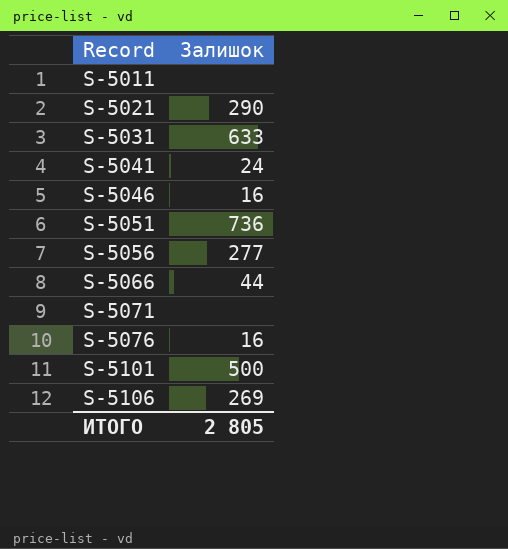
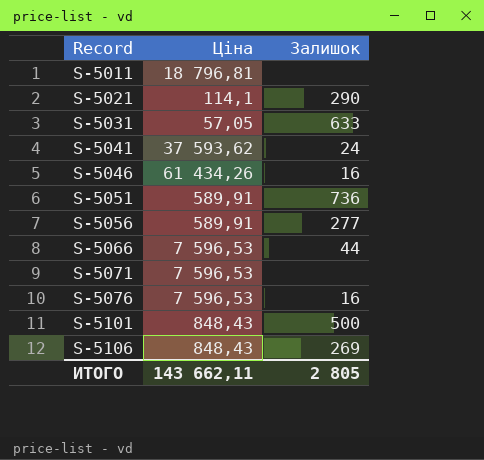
column Ціна | position: none -> 2

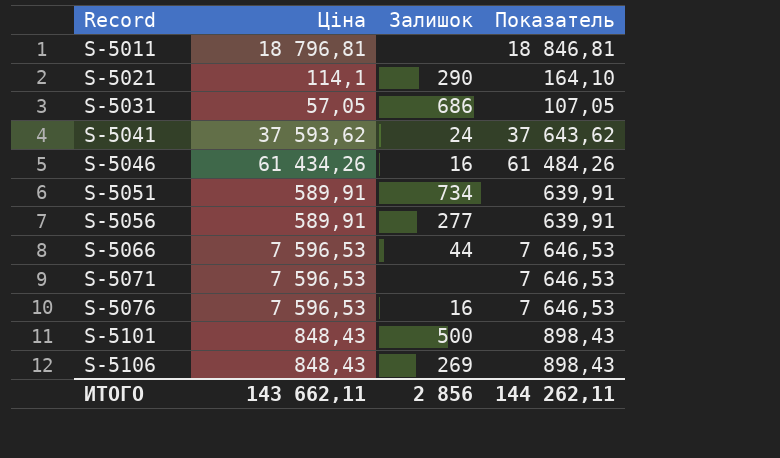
column Показатель | formula: none -> [Ціна] + 50
S-5031 | Залишок: 633 -> 686
S-5051 | Залишок: 736 -> 734
ИТОГО | Залишок: 2 805 -> 2 856

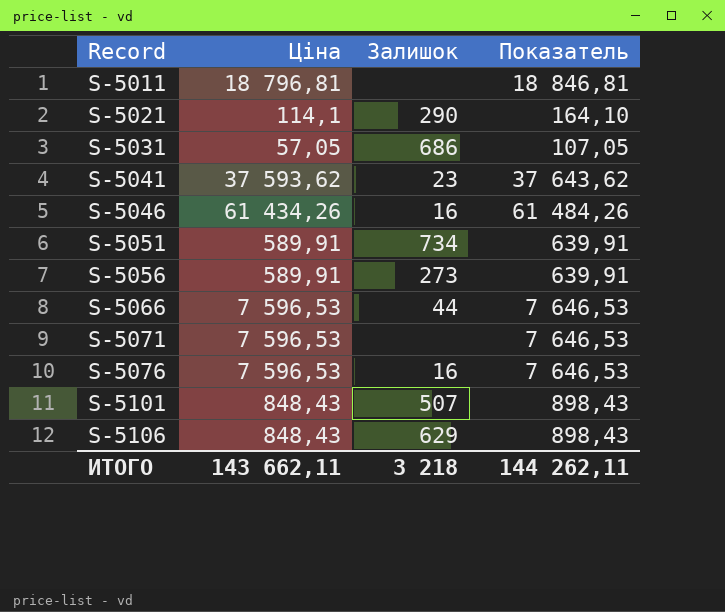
S-5041 | Залишок: 24 -> 23
S-5056 | Залишок: 277 -> 273
S-5101 | Залишок: 500 -> 507
S-5106 | Залишок: 269 -> 629
ИТОГО | Залишок: 2 856 -> 3 218

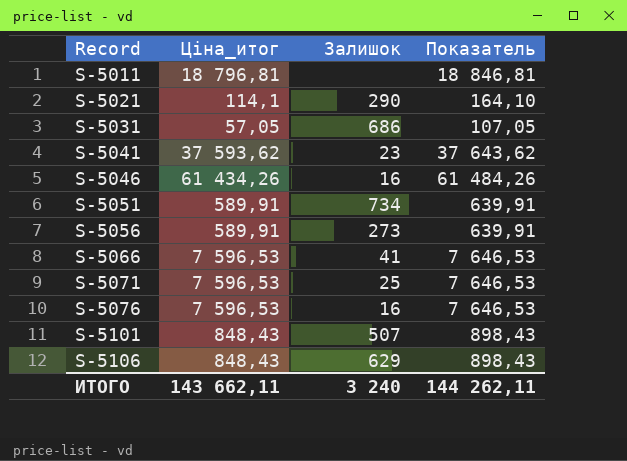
column name: Ціна -> Ціна_итог
S-5066 | Залишок: 44 -> 41
S-5071 | Залишок: none -> 25
ИТОГО | Залишок: 3 218 -> 3 240

